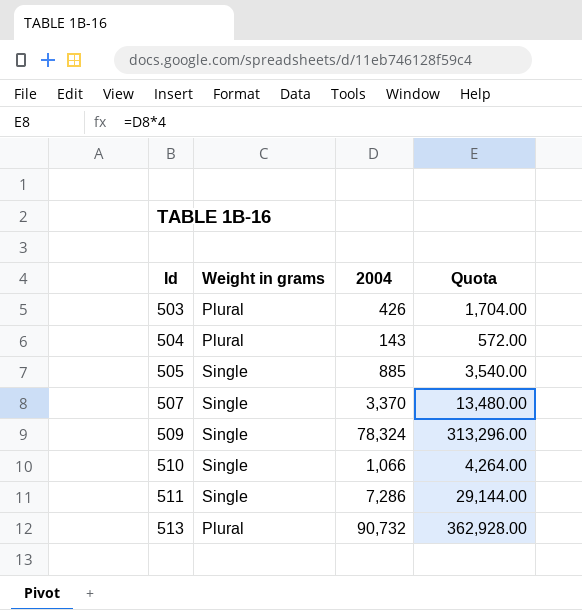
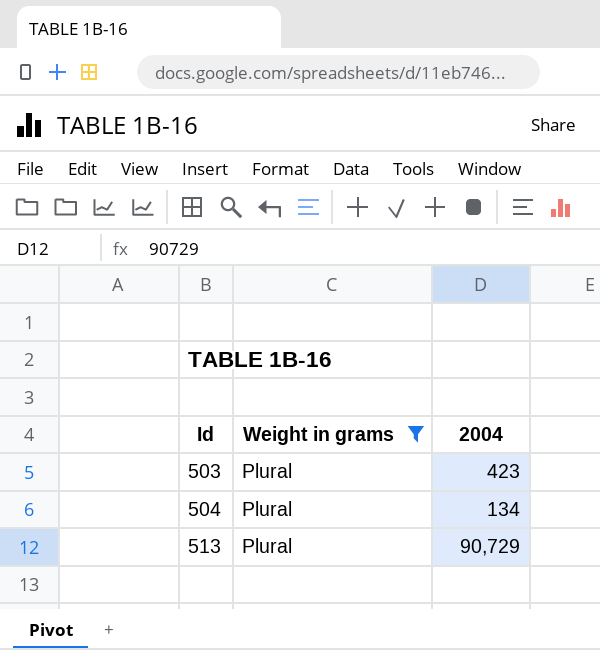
filter: none -> Weight in grams = Plural
column Quota | formula: [2004] * 4 -> none
503 | 2004: 426 -> 423
504 | 2004: 143 -> 134
513 | 2004: 90,732 -> 90,729

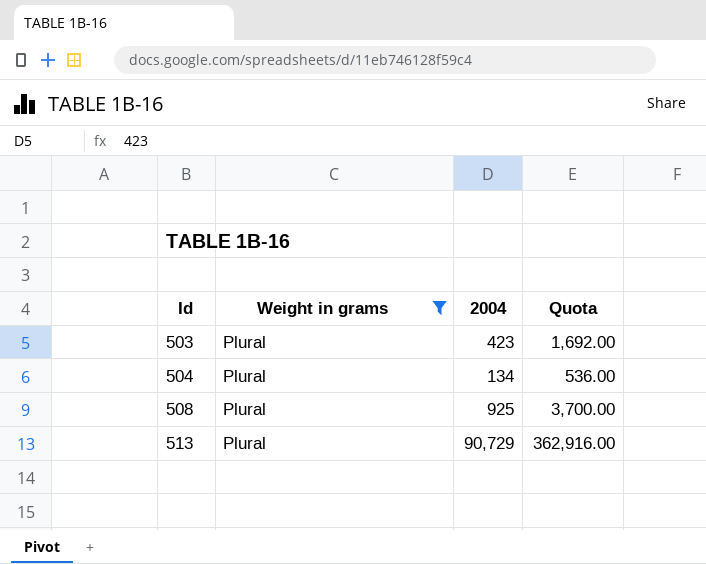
column Quota | formula: none -> [2004] * 4
row 508: none -> Plural | 925 | 3,700.00

